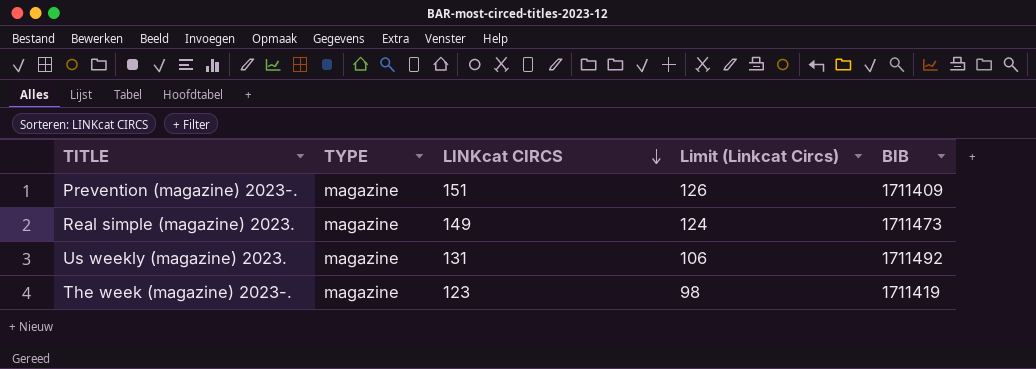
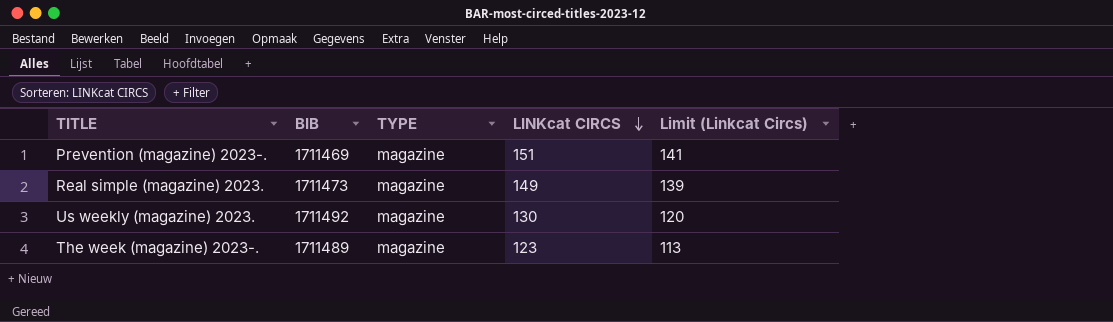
column BIB | position: 5 -> 2
column Limit (Linkcat Circs) | formula: [LINKcat CIRCS] - 25 -> [LINKcat CIRCS] - 10
Prevention (magazine) 2023-. | BIB: 1711409 -> 1711469
Us weekly (magazine) 2023. | LINKcat CIRCS: 131 -> 130
The week (magazine) 2023-. | BIB: 1711419 -> 1711489

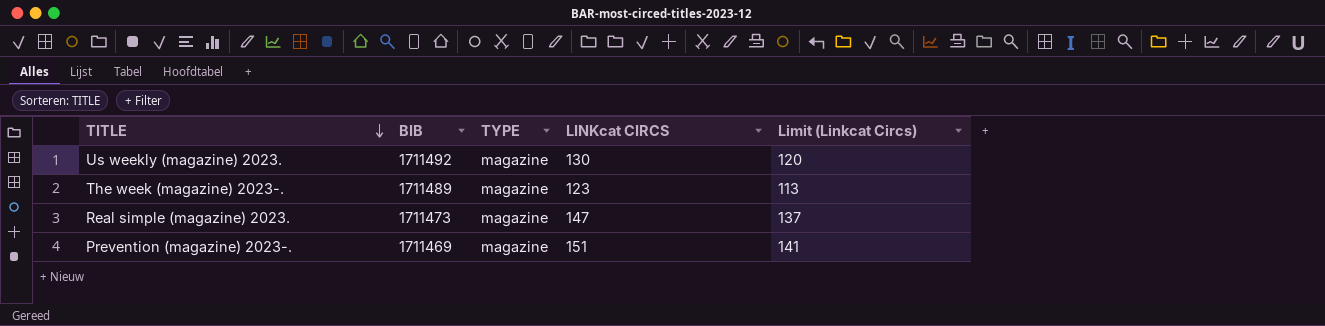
row order: LINKcat CIRCS descending -> TITLE descending
Real simple (magazine) 2023. | LINKcat CIRCS: 149 -> 147
Real simple (magazine) 2023. | Limit (Linkcat Circs): 139 -> 137

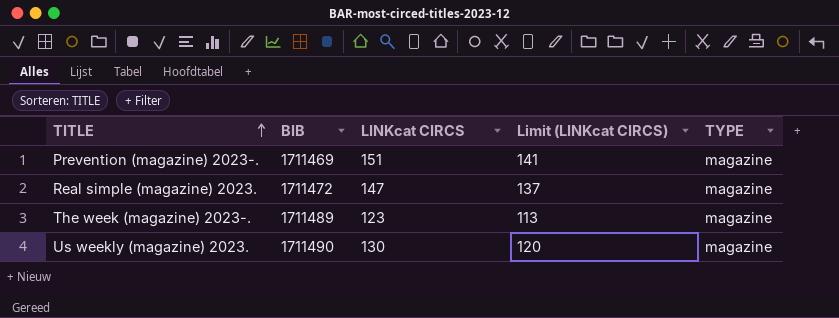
row order: TITLE descending -> TITLE ascending
column name: Limit (Linkcat Circs) -> Limit (LINKcat CIRCS)
column TYPE | position: 3 -> 5
Real simple (magazine) 2023. | BIB: 1711473 -> 1711472
Us weekly (magazine) 2023. | BIB: 1711492 -> 1711490

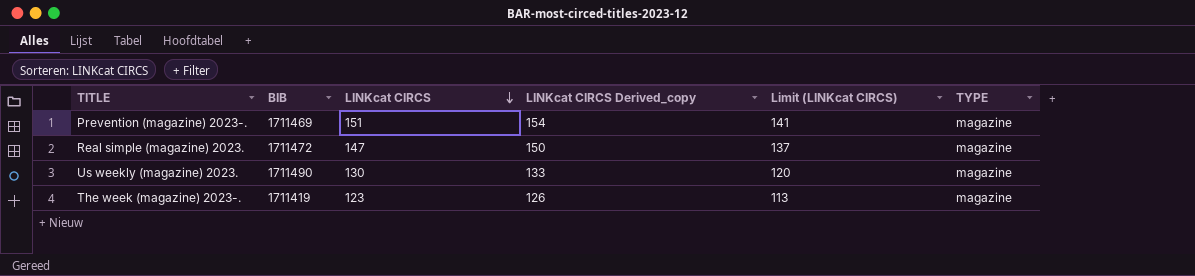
row order: TITLE ascending -> LINKcat CIRCS descending
column LINKcat CIRCS Derived_copy | formula: none -> [LINKcat CIRCS] + 3
The week (magazine) 2023-. | BIB: 1711489 -> 1711419

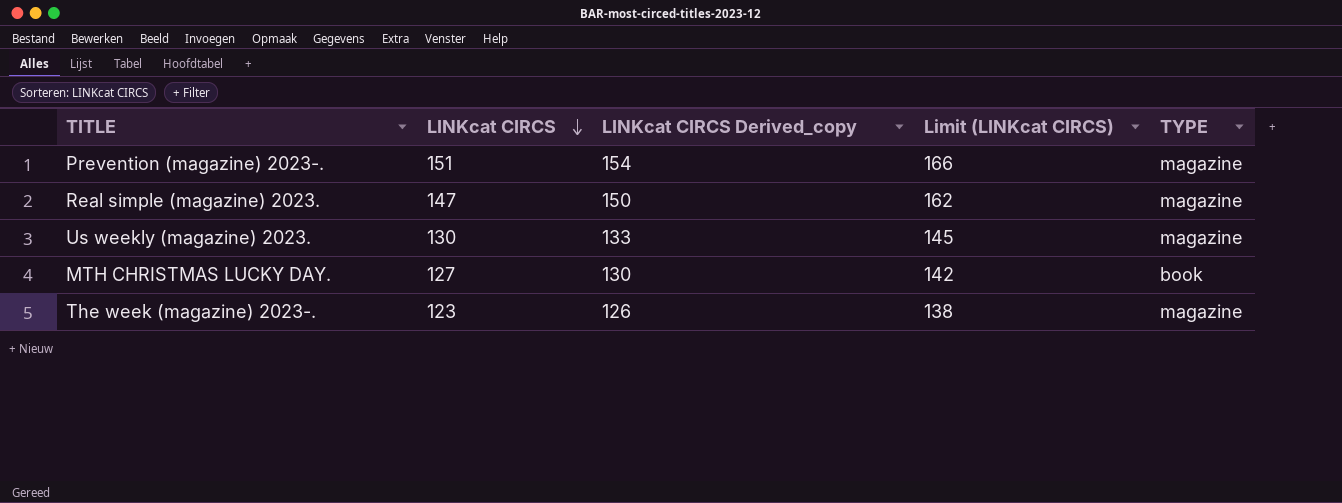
column BIB | position: 2 -> none
column Limit (LINKcat CIRCS) | formula: [LINKcat CIRCS] - 10 -> [LINKcat CIRCS] + 15
row MTH CHRISTMAS LUCKY DAY.: none -> 127 | 130 | 142 | book

